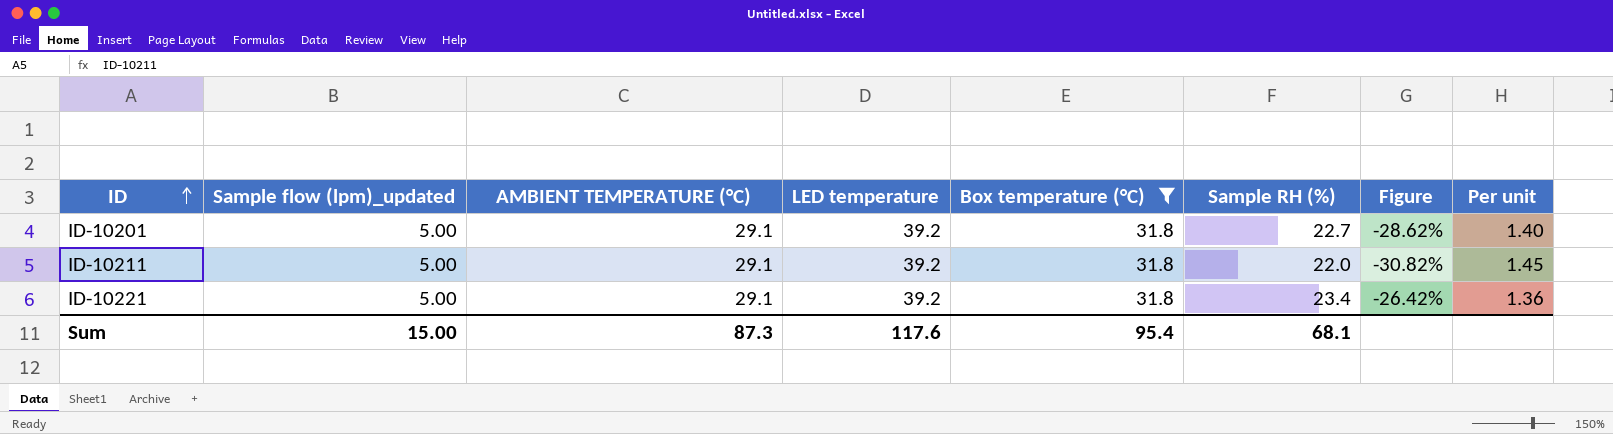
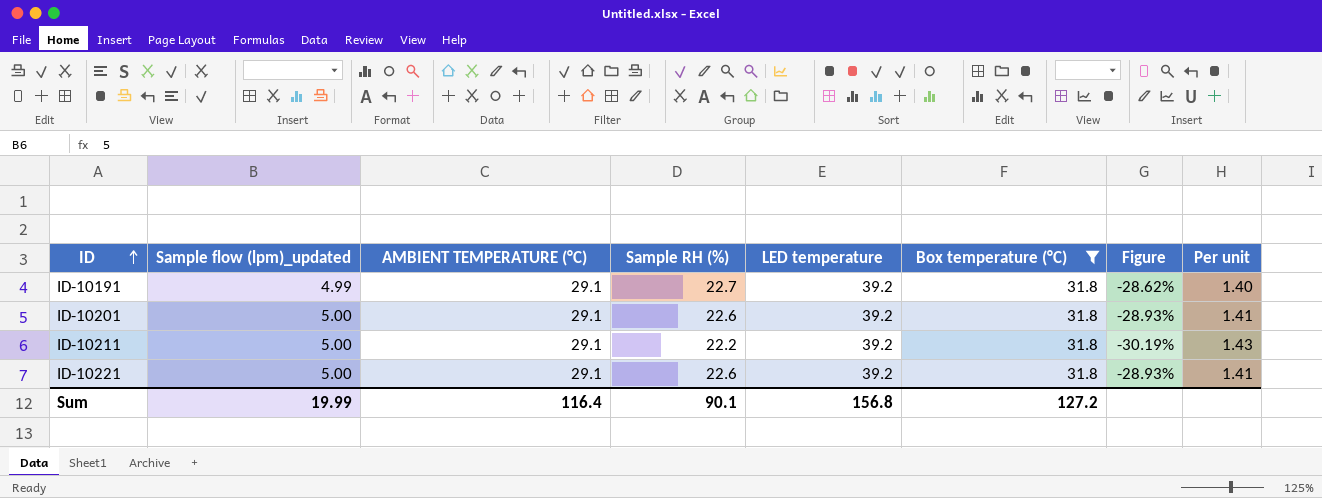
column Sample RH (%) | position: 6 -> 4
row ID-10191: none -> 4.99 | 29.1 | 22.7 | 39.2 | 31.8 | -28.62% | 1.40
ID-10201 | Sample RH (%): 22.7 -> 22.6
ID-10201 | Figure: -28.62% -> -28.93%
ID-10201 | Per unit: 1.40 -> 1.41
ID-10211 | Sample RH (%): 22.0 -> 22.2
ID-10211 | Figure: -30.82% -> -30.19%
ID-10211 | Per unit: 1.45 -> 1.43
ID-10221 | Sample RH (%): 23.4 -> 22.6
ID-10221 | Figure: -26.42% -> -28.93%
ID-10221 | Per unit: 1.36 -> 1.41
Sum | Sample flow (lpm)_updated: 15.00 -> 19.99
Sum | AMBIENT TEMPERATURE (°C): 87.3 -> 116.4
Sum | Sample RH (%): 68.1 -> 90.1
Sum | LED temperature: 117.6 -> 156.8
Sum | Box temperature (°C): 95.4 -> 127.2

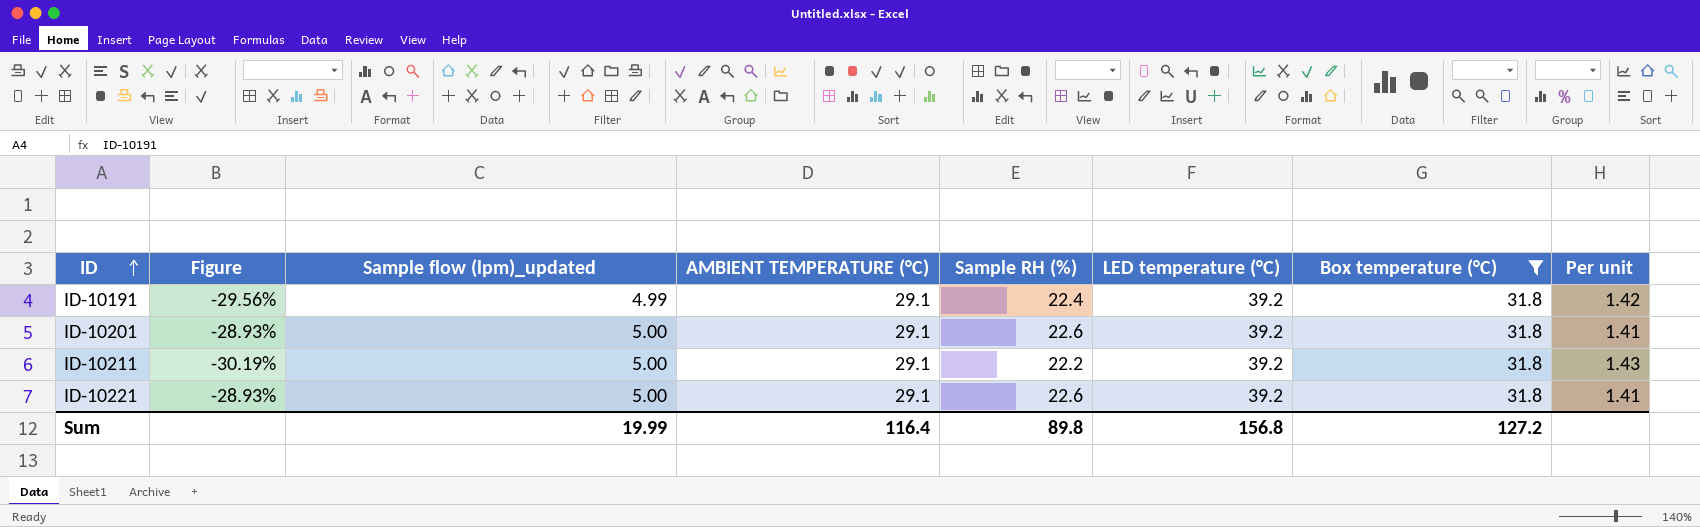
column Figure | position: 7 -> 2
column name: LED temperature -> LED temperature (°C)
ID-10191 | Figure: -28.62% -> -29.56%
ID-10191 | Sample RH (%): 22.7 -> 22.4
ID-10191 | Per unit: 1.40 -> 1.42
Sum | Sample RH (%): 90.1 -> 89.8

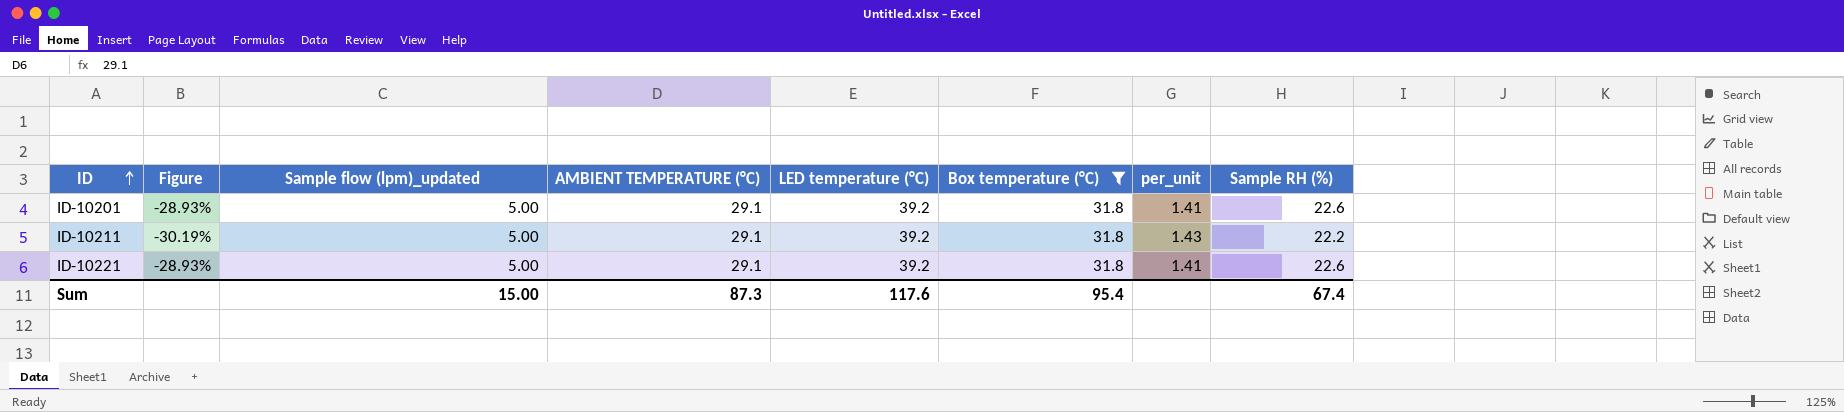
column name: Per unit -> per_unit
column Sample RH (%) | position: 5 -> 8
row ID-10191: -29.56% | 4.99 | 29.1 | 22.4 | 39.2 | 31.8 | 1.42 -> none
Sum | Sample flow (lpm)_updated: 19.99 -> 15.00
Sum | AMBIENT TEMPERATURE (°C): 116.4 -> 87.3
Sum | LED temperature (°C): 156.8 -> 117.6
Sum | Box temperature (°C): 127.2 -> 95.4
Sum | Sample RH (%): 89.8 -> 67.4

